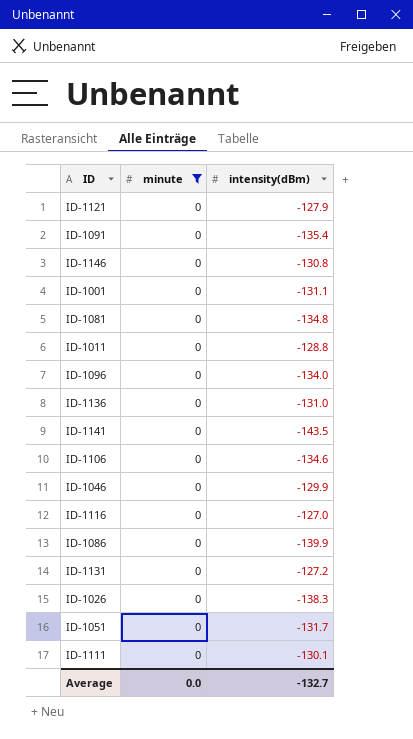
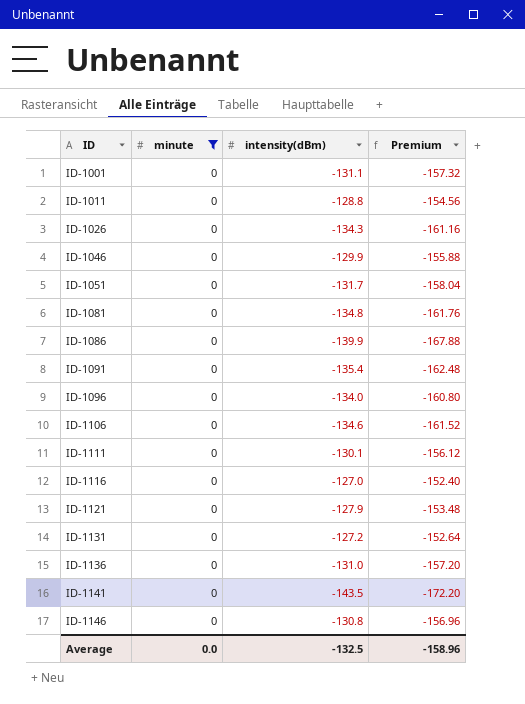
row order: none -> ID ascending
column Premium | formula: none -> [intensity(dBm)] * 1.2
ID-1026 | intensity(dBm): -138.3 -> -134.3
Average | intensity(dBm): -132.7 -> -132.5

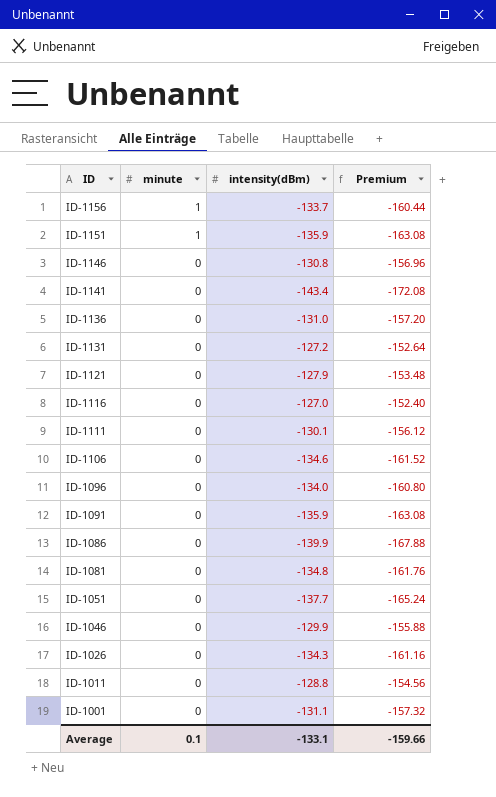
filter: minute = 0 -> none
row order: ID ascending -> ID descending
ID-1141 | intensity(dBm): -143.5 -> -143.4
ID-1141 | Premium: -172.20 -> -172.08
ID-1091 | intensity(dBm): -135.4 -> -135.9
ID-1091 | Premium: -162.48 -> -163.08
ID-1051 | intensity(dBm): -131.7 -> -137.7
ID-1051 | Premium: -158.04 -> -165.24
Average | minute: 0.0 -> 0.1
Average | intensity(dBm): -132.5 -> -133.1
Average | Premium: -158.96 -> -159.66

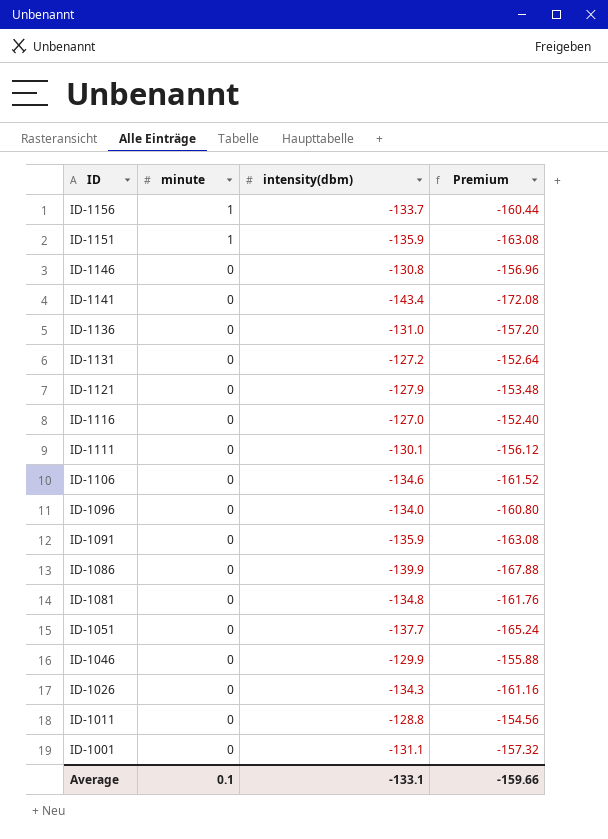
column name: intensity(dBm) -> intensity(dbm)

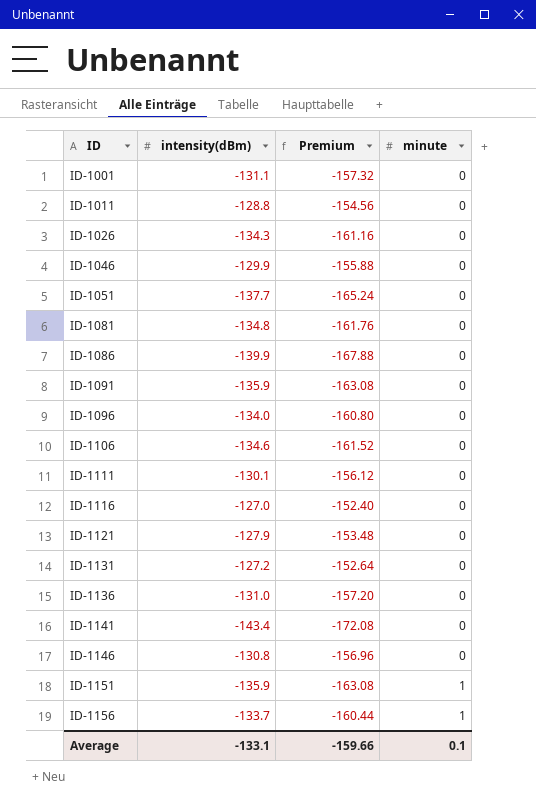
row order: ID descending -> ID ascending
column name: intensity(dbm) -> intensity(dBm)
column minute | position: 2 -> 4

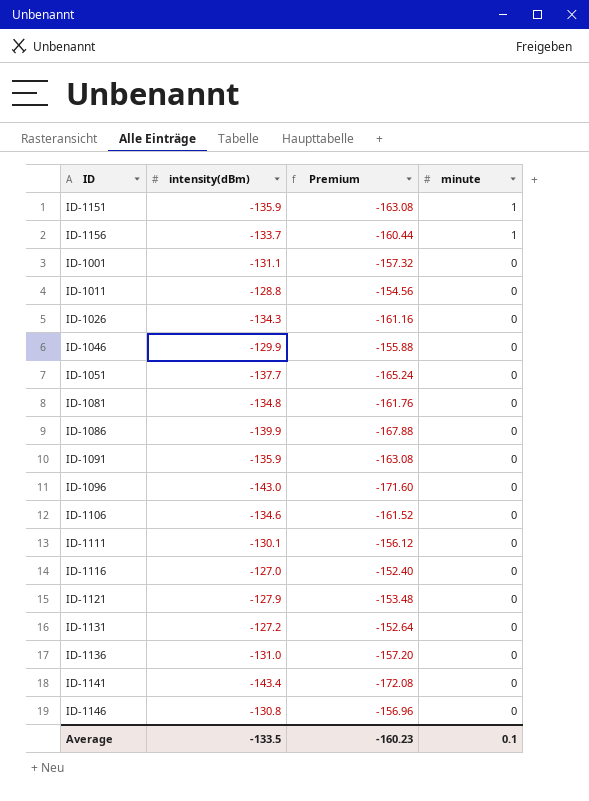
row order: ID ascending -> minute descending
ID-1096 | intensity(dBm): -134.0 -> -143.0
ID-1096 | Premium: -160.80 -> -171.60
Average | intensity(dBm): -133.1 -> -133.5
Average | Premium: -159.66 -> -160.23

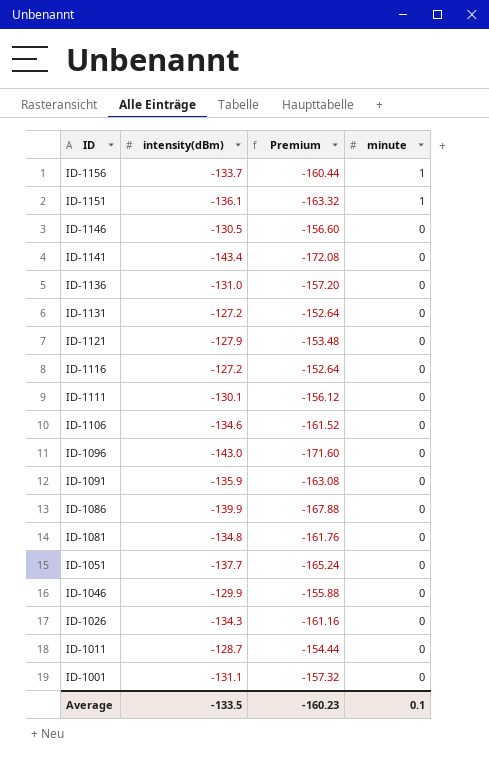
row order: minute descending -> ID descending
ID-1151 | intensity(dBm): -135.9 -> -136.1
ID-1151 | Premium: -163.08 -> -163.32
ID-1146 | intensity(dBm): -130.8 -> -130.5
ID-1146 | Premium: -156.96 -> -156.60
ID-1116 | intensity(dBm): -127.0 -> -127.2
ID-1116 | Premium: -152.40 -> -152.64
ID-1011 | intensity(dBm): -128.8 -> -128.7
ID-1011 | Premium: -154.56 -> -154.44

